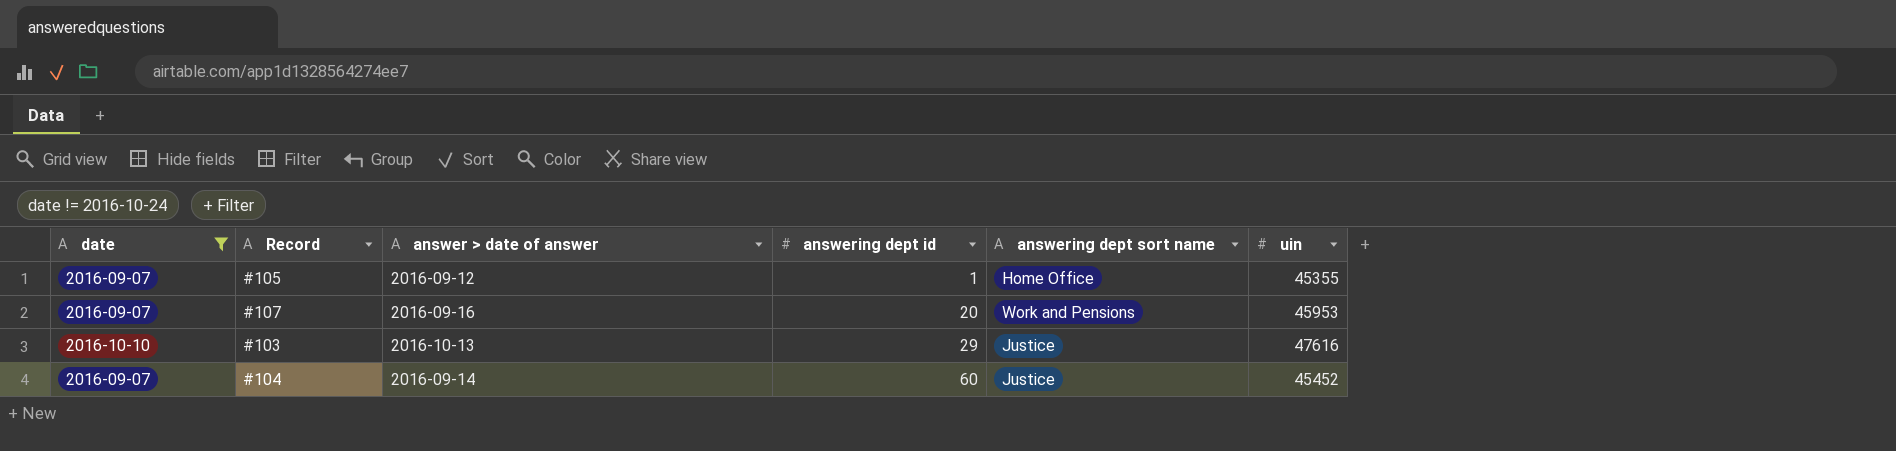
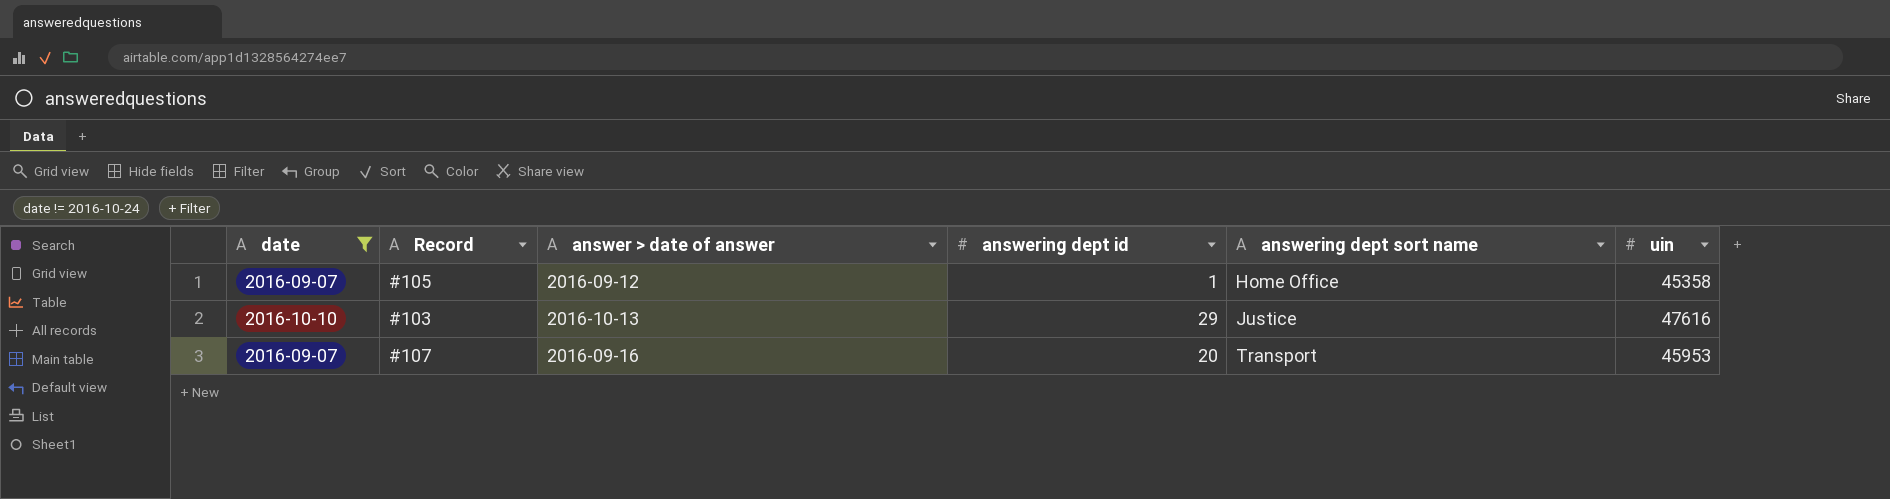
row order: answering dept id ascending -> answering dept sort name ascending
row #104: 2016-09-07 | 2016-09-14 | 60 | Justice | 45452 -> none
#105 | uin: 45355 -> 45358
#107 | answering dept sort name: Work and Pensions -> Transport

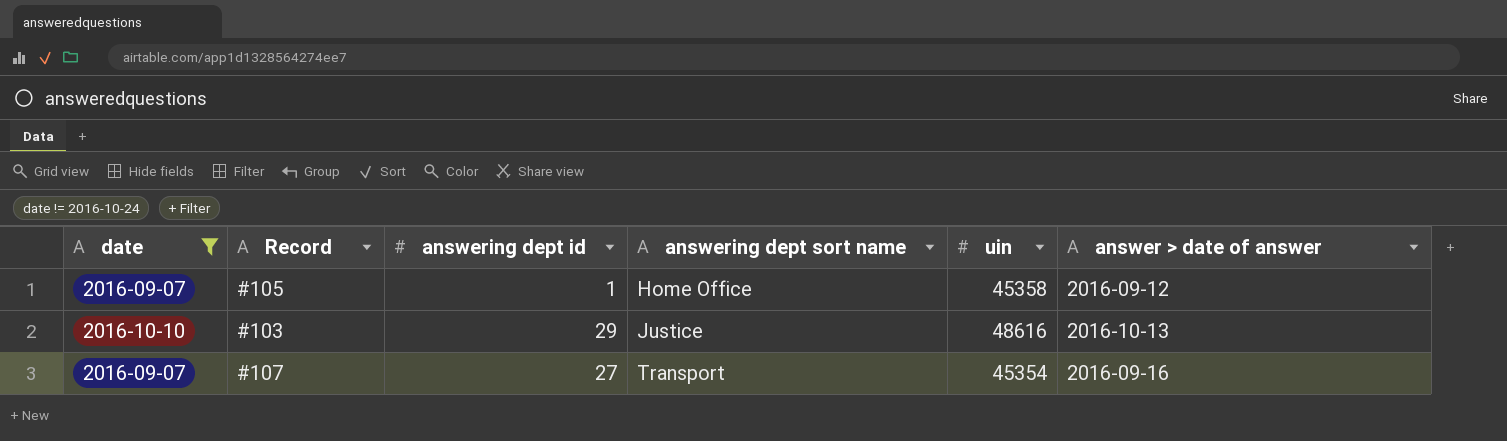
column answer > date of answer | position: 3 -> 6
#103 | uin: 47616 -> 48616
#107 | answering dept id: 20 -> 27
#107 | uin: 45953 -> 45354

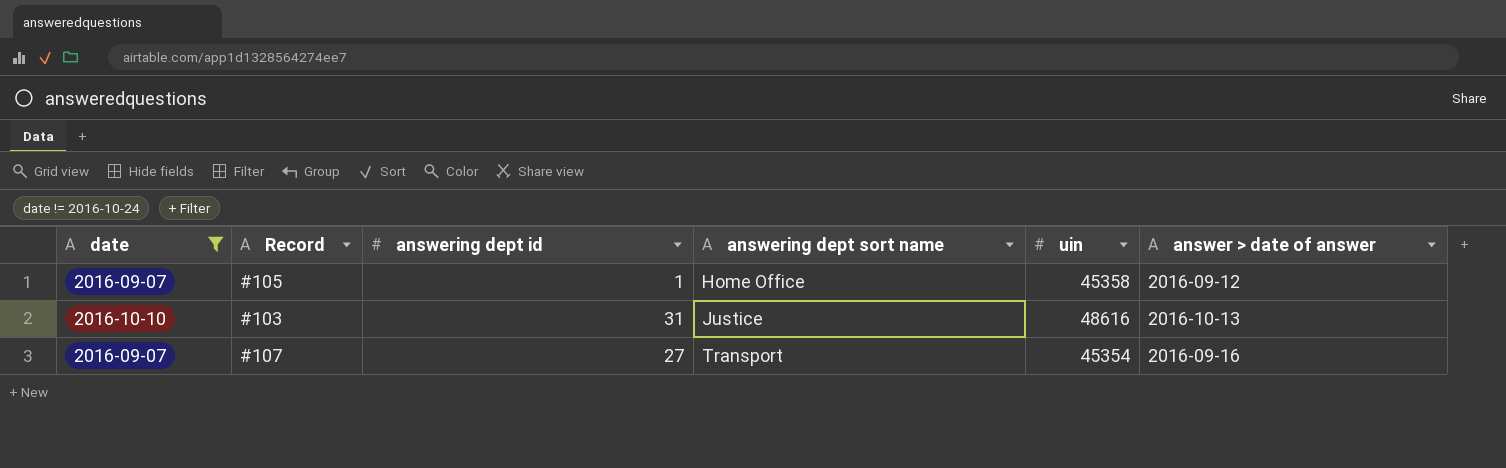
#103 | answering dept id: 29 -> 31

